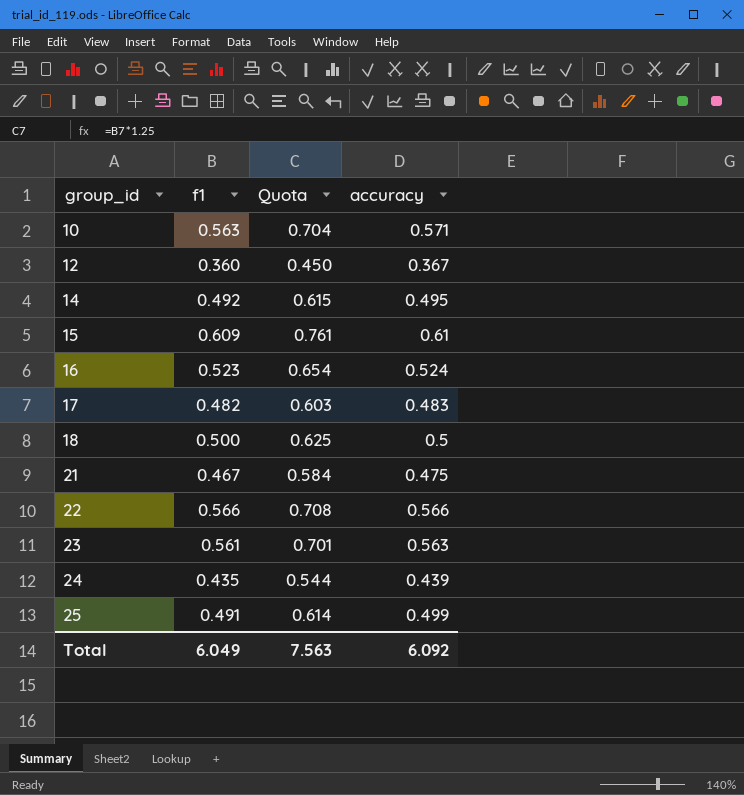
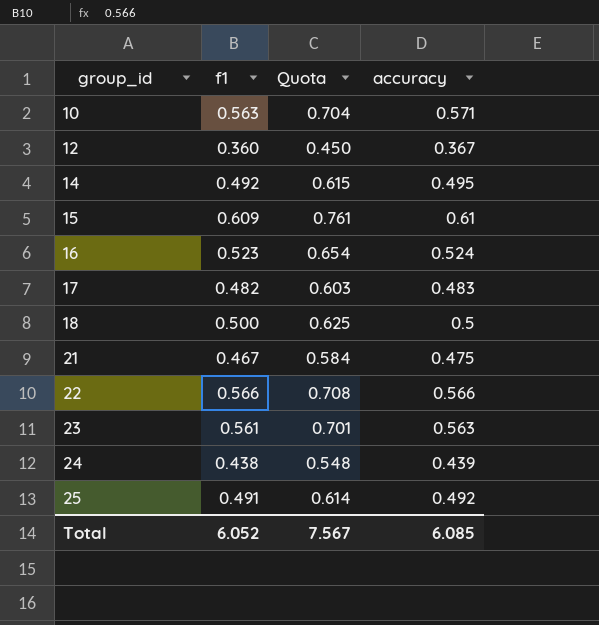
24 | f1: 0.435 -> 0.438
24 | Quota: 0.544 -> 0.548
25 | accuracy: 0.499 -> 0.492
Total | f1: 6.049 -> 6.052
Total | Quota: 7.563 -> 7.567
Total | accuracy: 6.092 -> 6.085

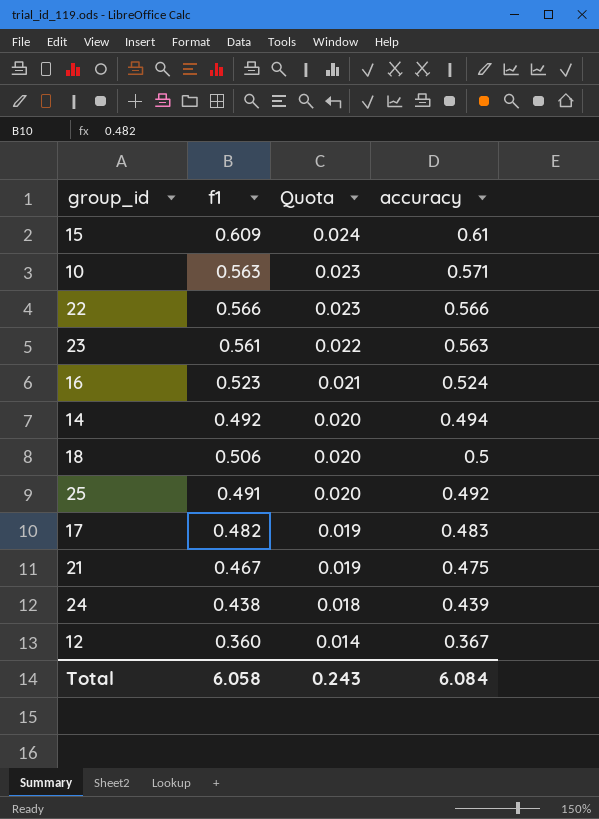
row order: group_id ascending -> Quota descending
column Quota | formula: [f1] * 1.25 -> [f1] * 0.04
14 | accuracy: 0.495 -> 0.494
18 | f1: 0.500 -> 0.506
Total | f1: 6.052 -> 6.058
Total | Quota: 7.567 -> 0.243
Total | accuracy: 6.085 -> 6.084

